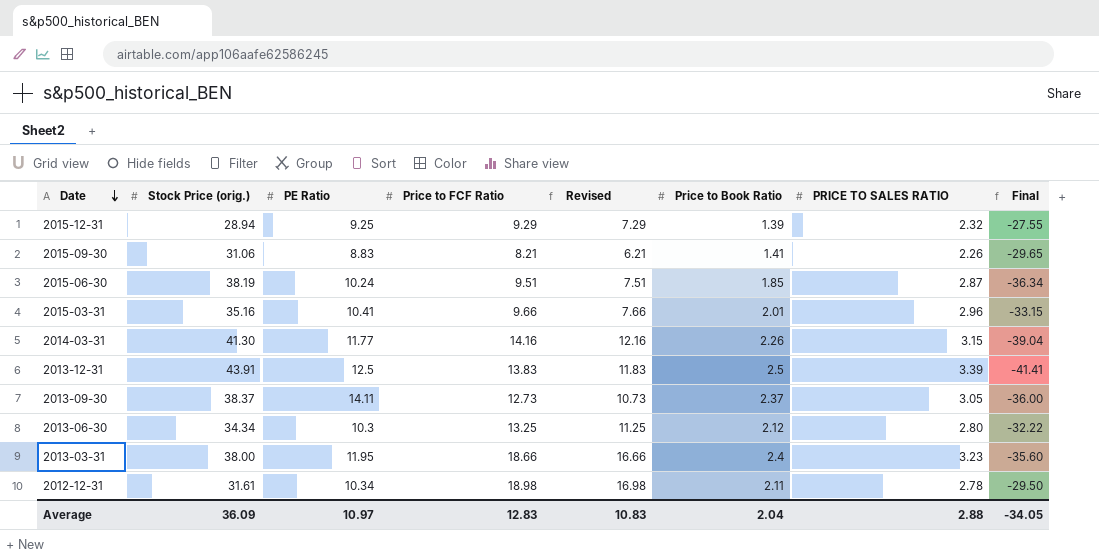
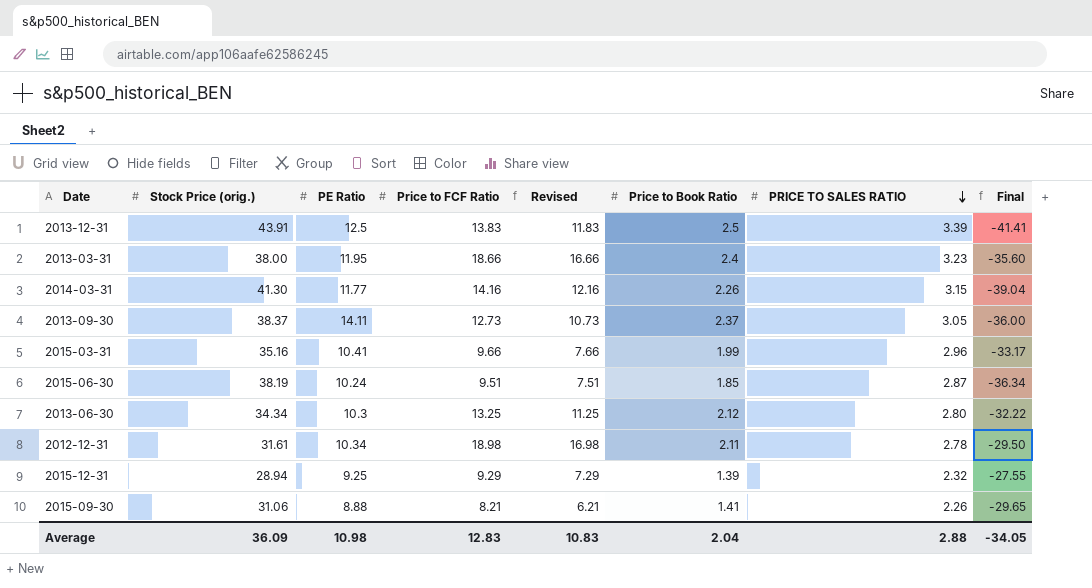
row order: Date descending -> PRICE TO SALES RATIO descending
2015-03-31 | Price to Book Ratio: 2.01 -> 1.99
2015-03-31 | Final: -33.15 -> -33.17
2015-09-30 | PE Ratio: 8.83 -> 8.88
Average | PE Ratio: 10.97 -> 10.98

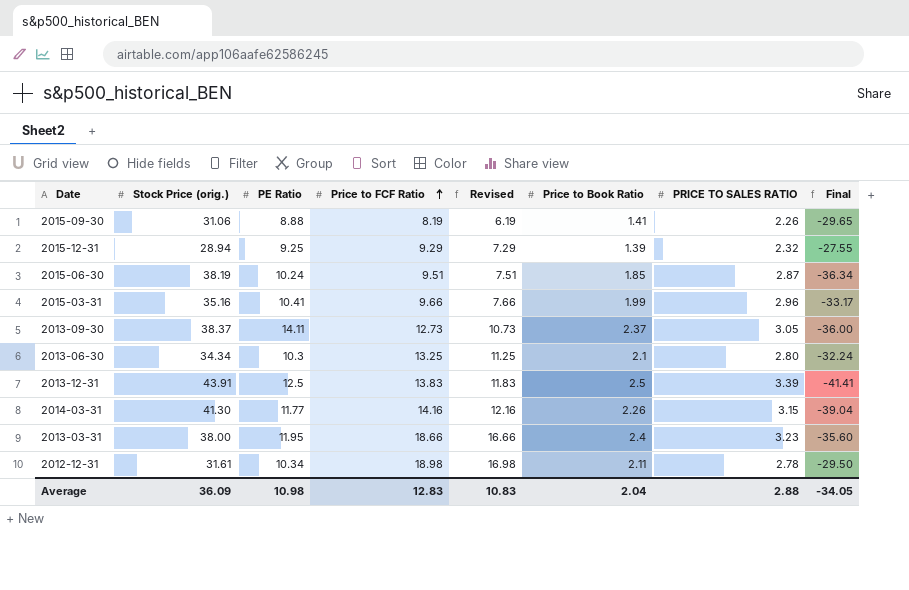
row order: PRICE TO SALES RATIO descending -> Price to FCF Ratio ascending
2015-09-30 | Price to FCF Ratio: 8.21 -> 8.19
2015-09-30 | Revised: 6.21 -> 6.19
2013-06-30 | Price to Book Ratio: 2.12 -> 2.1
2013-06-30 | Final: -32.22 -> -32.24

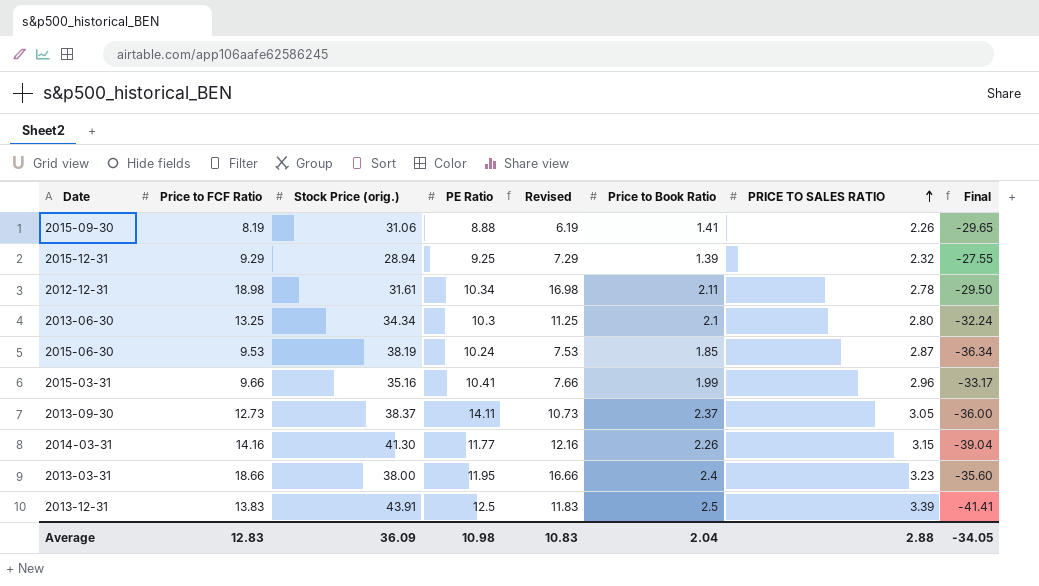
row order: Price to FCF Ratio ascending -> PRICE TO SALES RATIO ascending
column Price to FCF Ratio | position: 4 -> 2
2015-06-30 | Price to FCF Ratio: 9.51 -> 9.53
2015-06-30 | Revised: 7.51 -> 7.53

